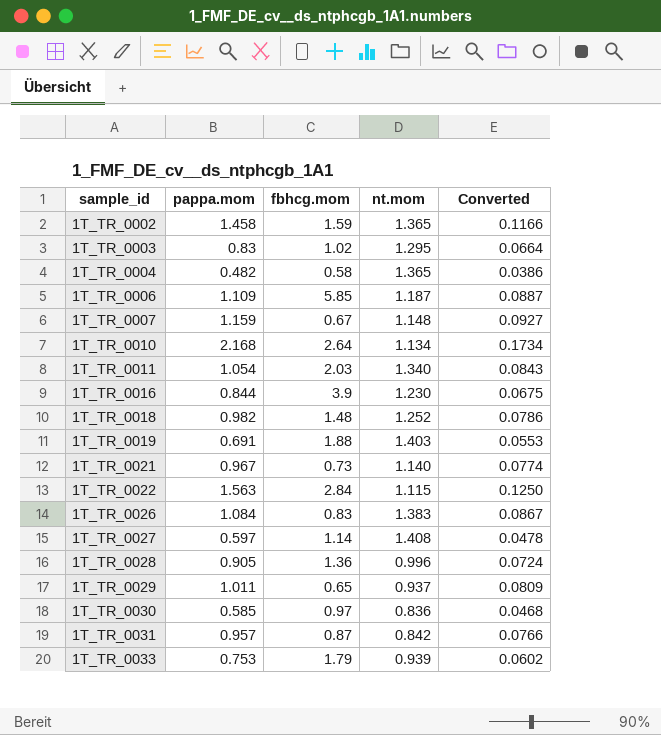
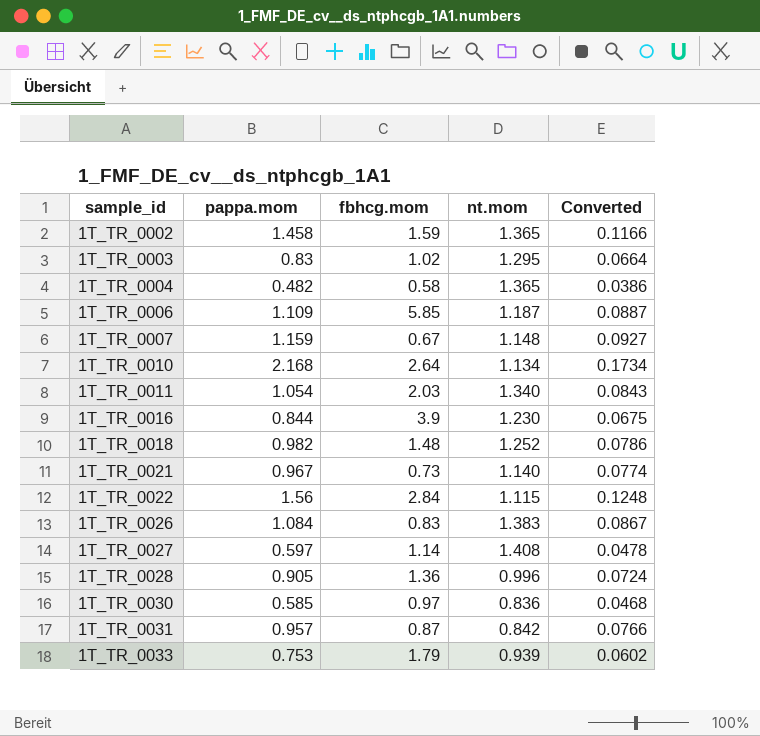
row 1T_TR_0019: 0.691 | 1.88 | 1.403 | 0.0553 -> none
row 1T_TR_0029: 1.011 | 0.65 | 0.937 | 0.0809 -> none
1T_TR_0022 | pappa.mom: 1.563 -> 1.56
1T_TR_0022 | Converted: 0.1250 -> 0.1248

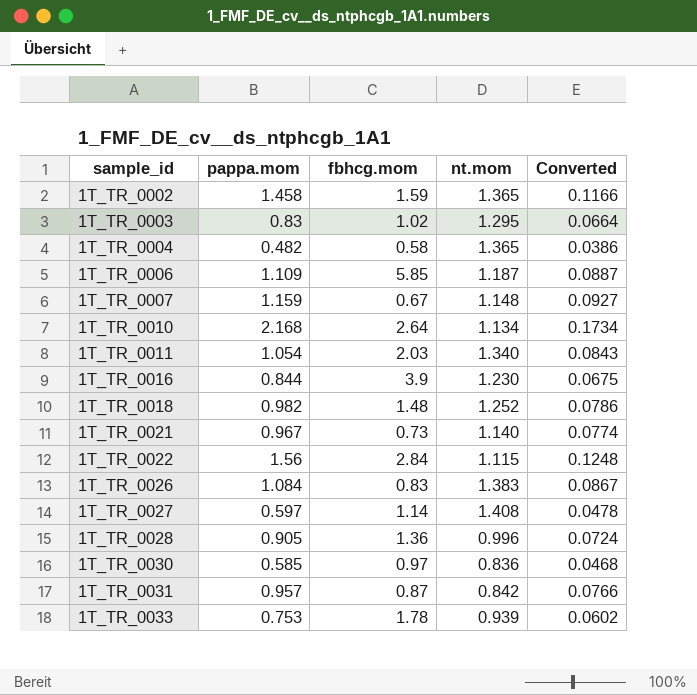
1T_TR_0033 | fbhcg.mom: 1.79 -> 1.78

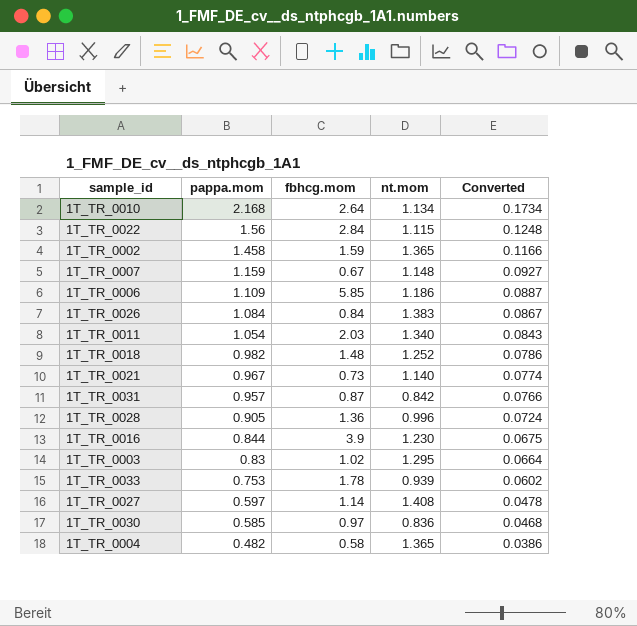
row order: sample_id ascending -> pappa.mom descending
1T_TR_0006 | nt.mom: 1.187 -> 1.186
1T_TR_0026 | fbhcg.mom: 0.83 -> 0.84

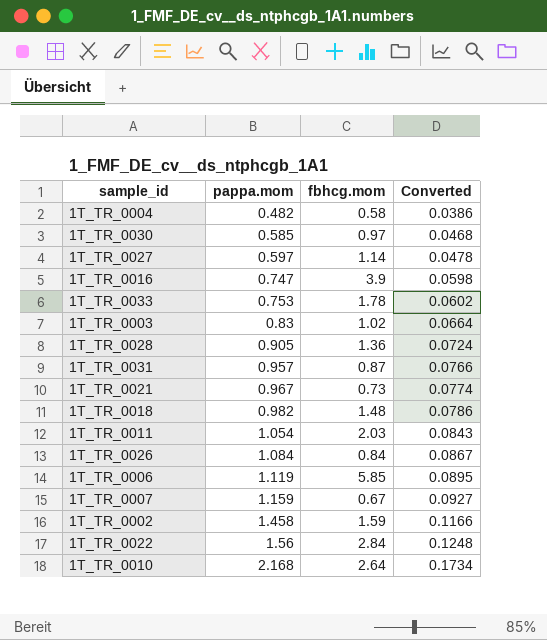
row order: pappa.mom descending -> pappa.mom ascending
column nt.mom | position: 4 -> none
1T_TR_0016 | pappa.mom: 0.844 -> 0.747
1T_TR_0016 | Converted: 0.0675 -> 0.0598
1T_TR_0006 | pappa.mom: 1.109 -> 1.119
1T_TR_0006 | Converted: 0.0887 -> 0.0895

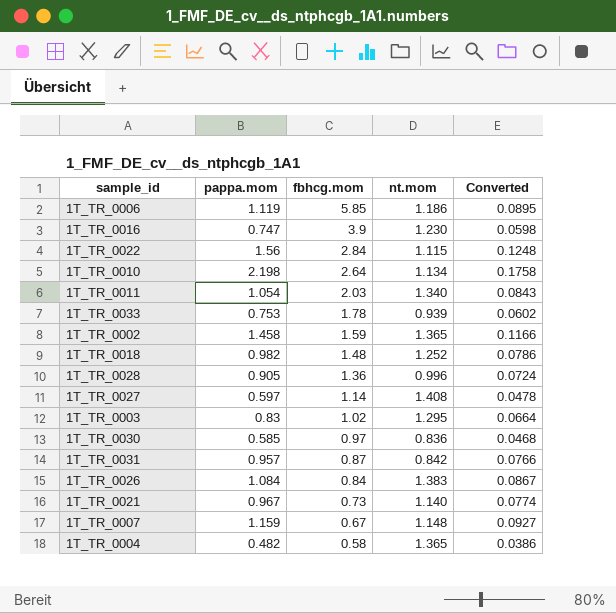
row order: pappa.mom ascending -> fbhcg.mom descending
column nt.mom | position: none -> 4
1T_TR_0010 | pappa.mom: 2.168 -> 2.198
1T_TR_0010 | Converted: 0.1734 -> 0.1758

